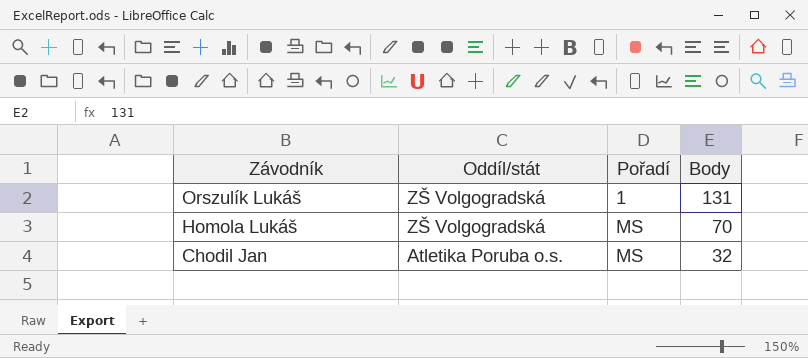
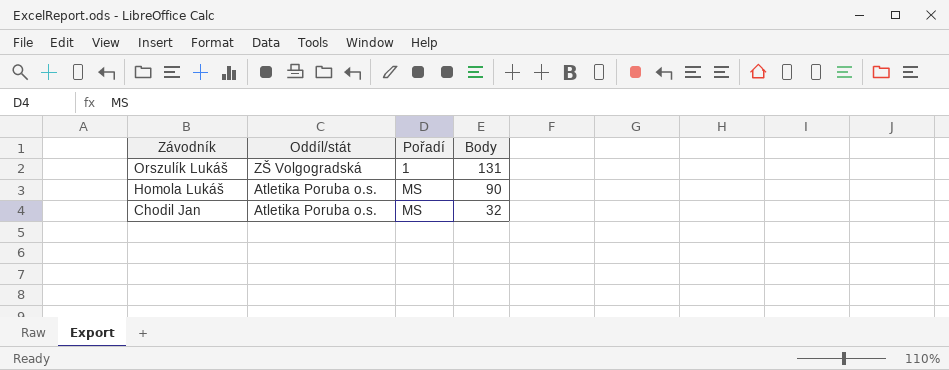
Homola Lukáš | Oddíl/stát: ZŠ Volgogradská -> Atletika Poruba o.s.
Homola Lukáš | Body: 70 -> 90

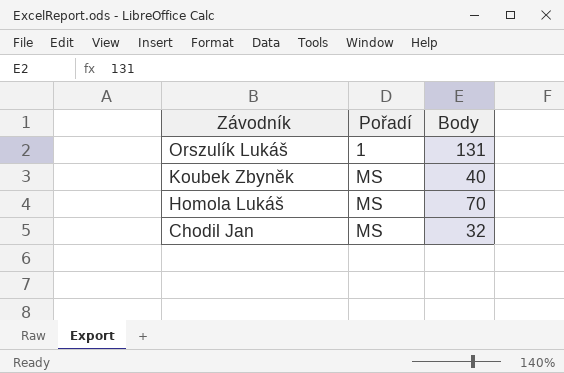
column Oddíl/stát | position: 2 -> none
row Koubek Zbyněk: none -> MS | 40
Homola Lukáš | Body: 90 -> 70

